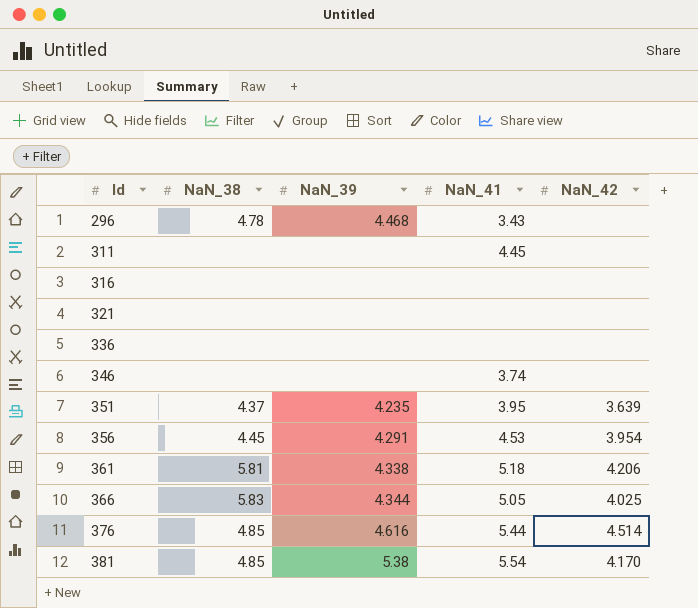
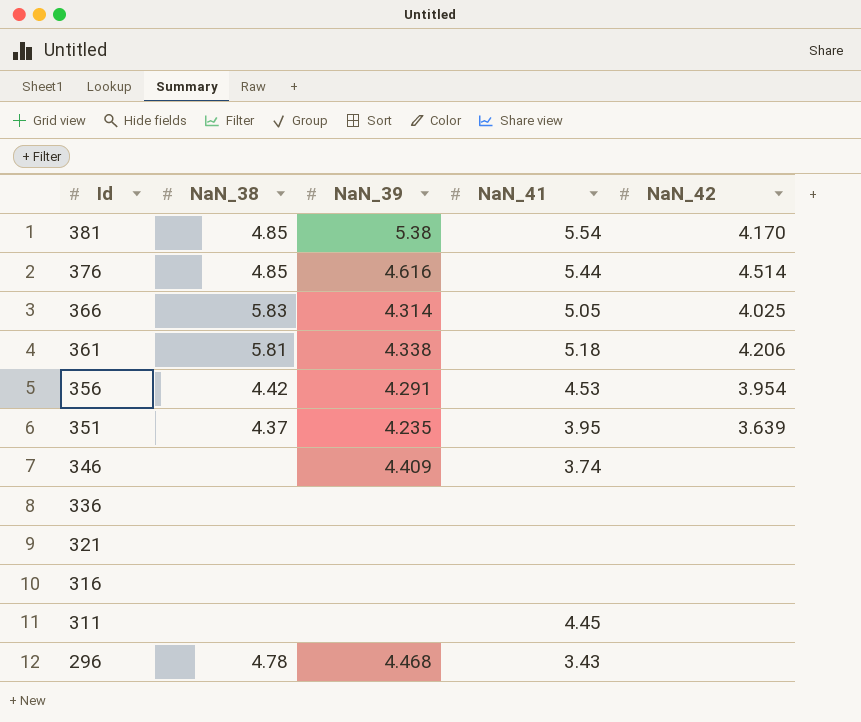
row order: Id ascending -> Id descending
366 | NaN_39: 4.344 -> 4.314
356 | NaN_38: 4.45 -> 4.42
346 | NaN_39: none -> 4.409

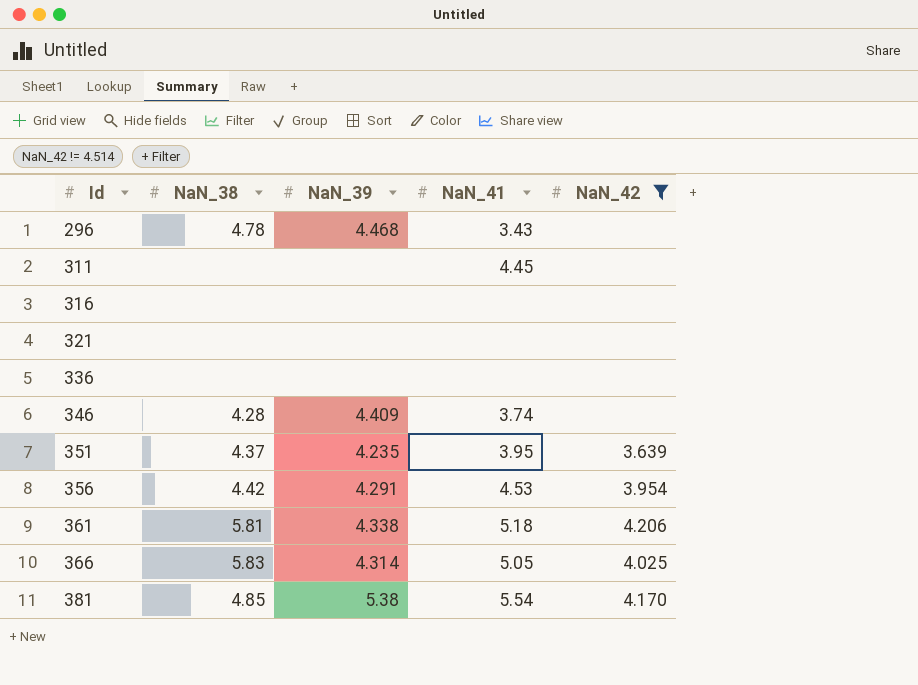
filter: none -> NaN_42 != 4.514
row order: Id descending -> Id ascending
346 | NaN_38: none -> 4.28

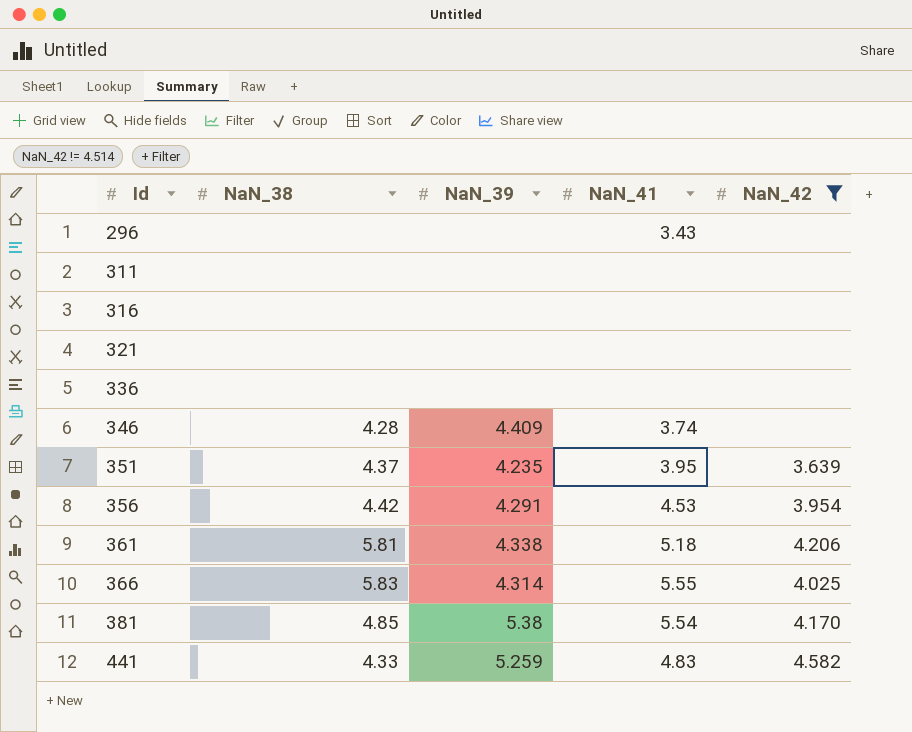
296 | NaN_38: 4.78 -> none
296 | NaN_39: 4.468 -> none
311 | NaN_41: 4.45 -> none
366 | NaN_41: 5.05 -> 5.55
row 441: none -> 4.33 | 5.259 | 4.83 | 4.582

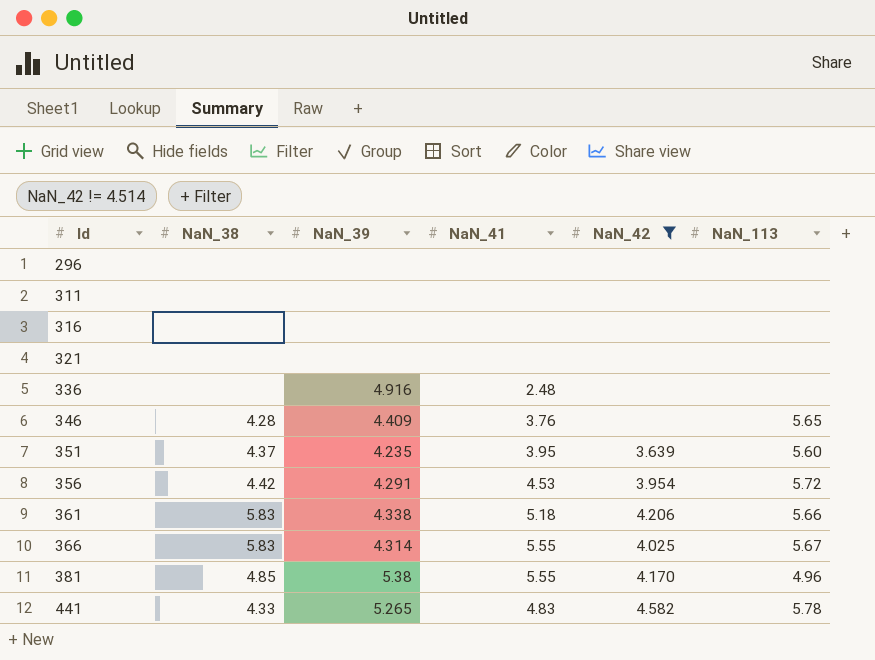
column NaN_113 | position: none -> 6
296 | NaN_41: 3.43 -> none
336 | NaN_39: none -> 4.916
336 | NaN_41: none -> 2.48
346 | NaN_41: 3.74 -> 3.76
361 | NaN_38: 5.81 -> 5.83
381 | NaN_41: 5.54 -> 5.55
441 | NaN_39: 5.259 -> 5.265

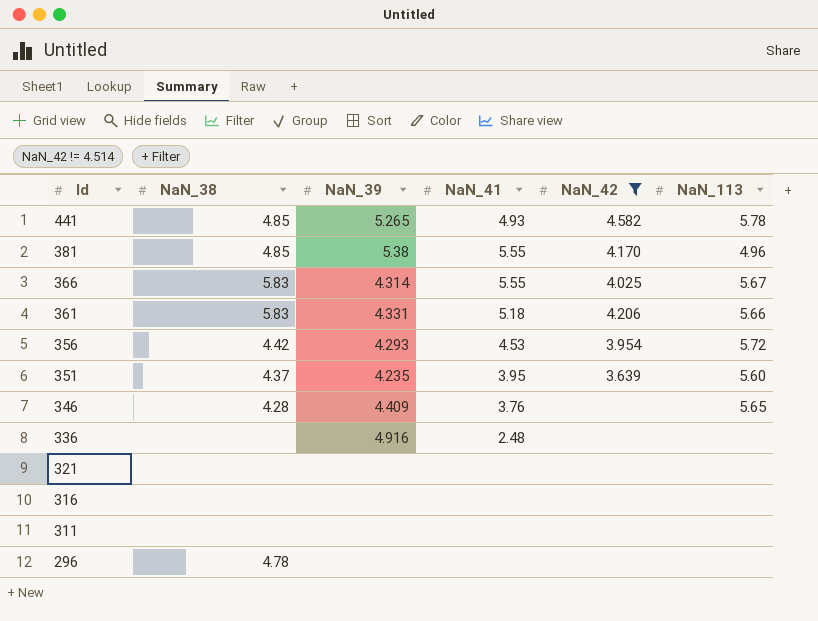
row order: Id ascending -> Id descending
441 | NaN_38: 4.33 -> 4.85
441 | NaN_41: 4.83 -> 4.93
361 | NaN_39: 4.338 -> 4.331
356 | NaN_39: 4.291 -> 4.293
296 | NaN_38: none -> 4.78

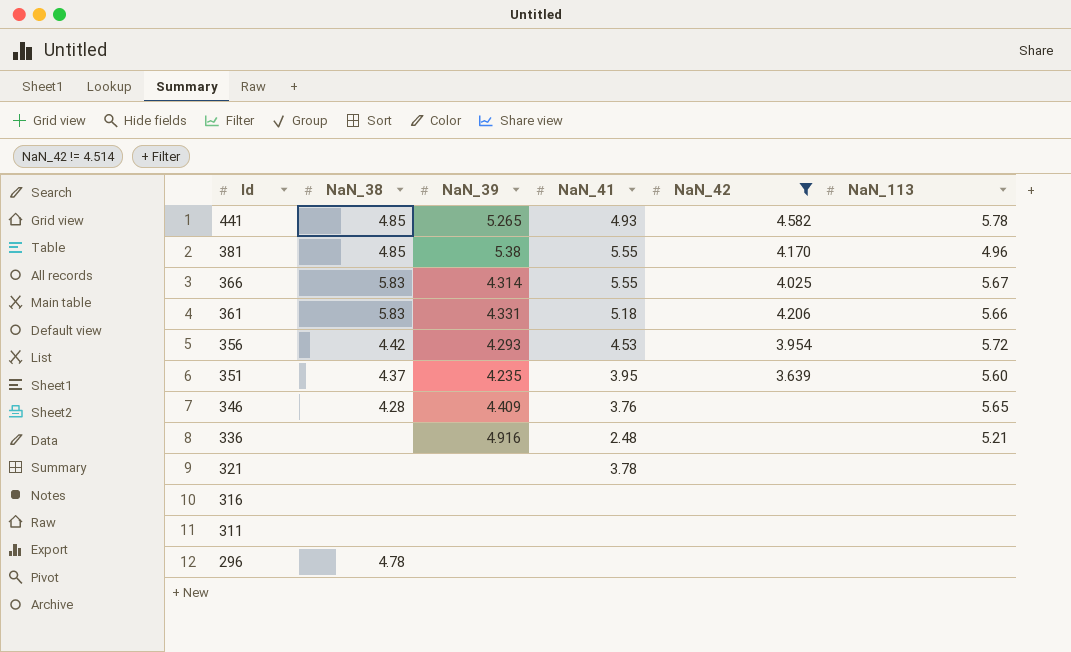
336 | NaN_113: none -> 5.21
321 | NaN_41: none -> 3.78

